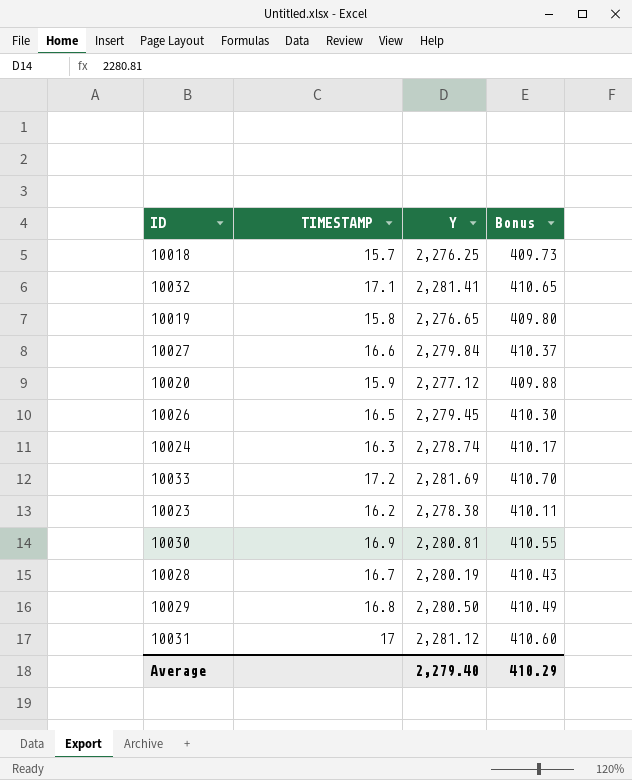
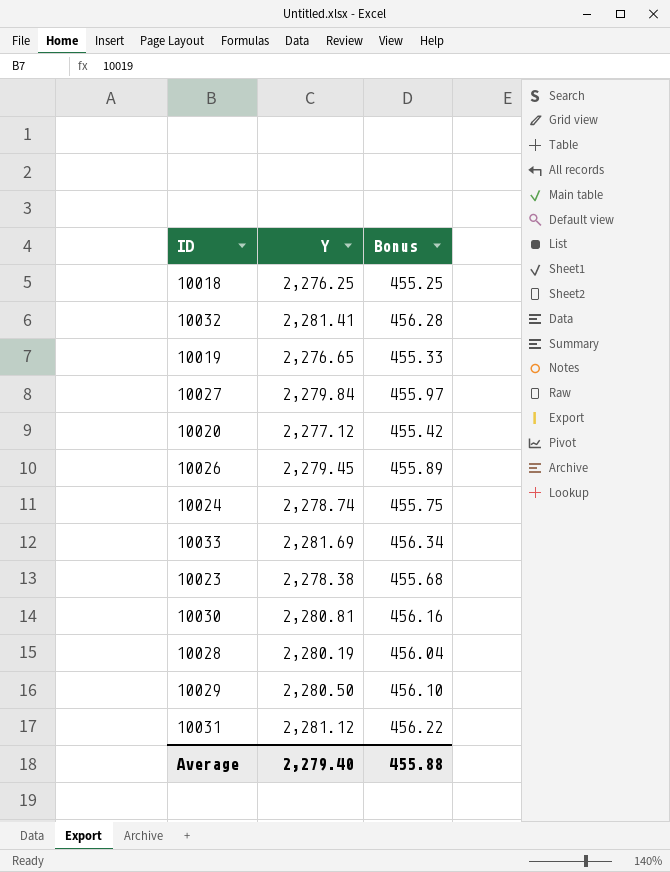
column TIMESTAMP | position: 2 -> none
column Bonus | formula: [Y] * 0.18 -> [Y] * 0.2
Average | Bonus: 410.29 -> 455.88

